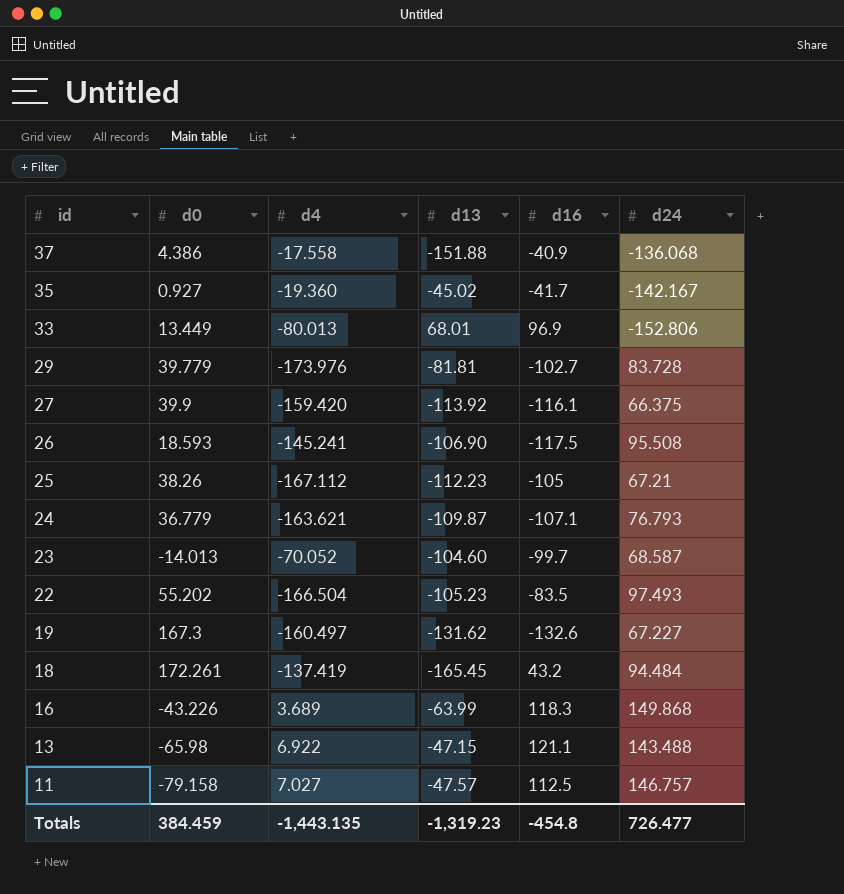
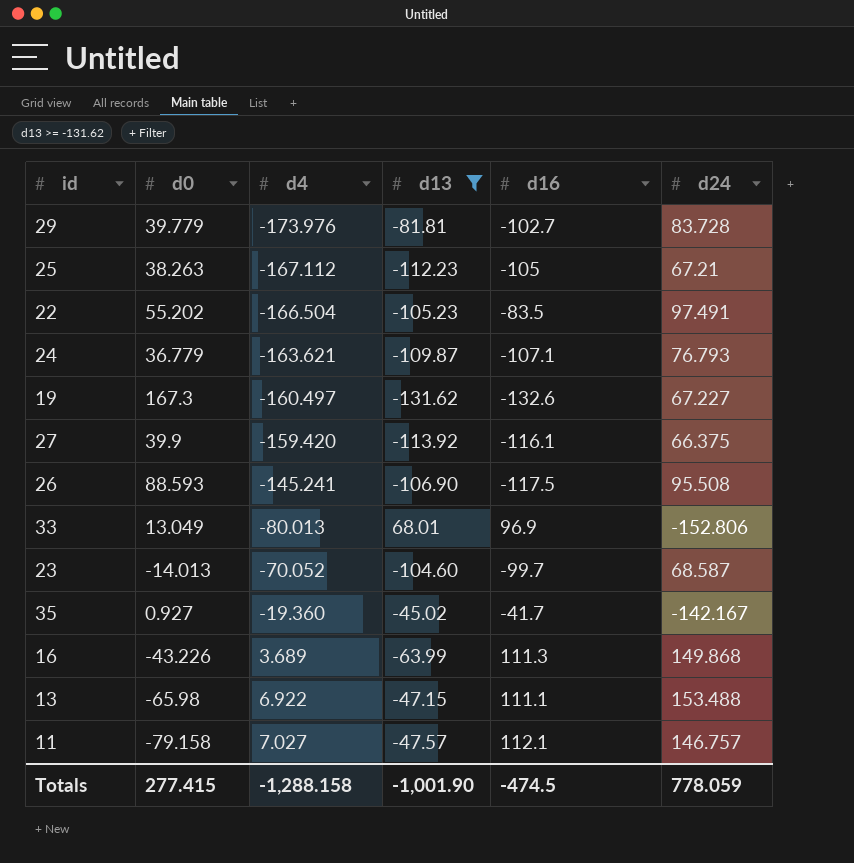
filter: none -> d13 >= -131.62
row order: id descending -> d4 ascending
25 | d0: 38.26 -> 38.263
22 | d24: 97.493 -> 97.491
26 | d0: 18.593 -> 88.593
33 | d0: 13.449 -> 13.049
16 | d16: 118.3 -> 111.3
13 | d16: 121.1 -> 111.1
13 | d24: 143.488 -> 153.488
11 | d16: 112.5 -> 112.1
Totals | d0: 384.459 -> 277.415
Totals | d4: -1,443.135 -> -1,288.158
Totals | d13: -1,319.23 -> -1,001.90
Totals | d16: -454.8 -> -474.5
Totals | d24: 726.477 -> 778.059

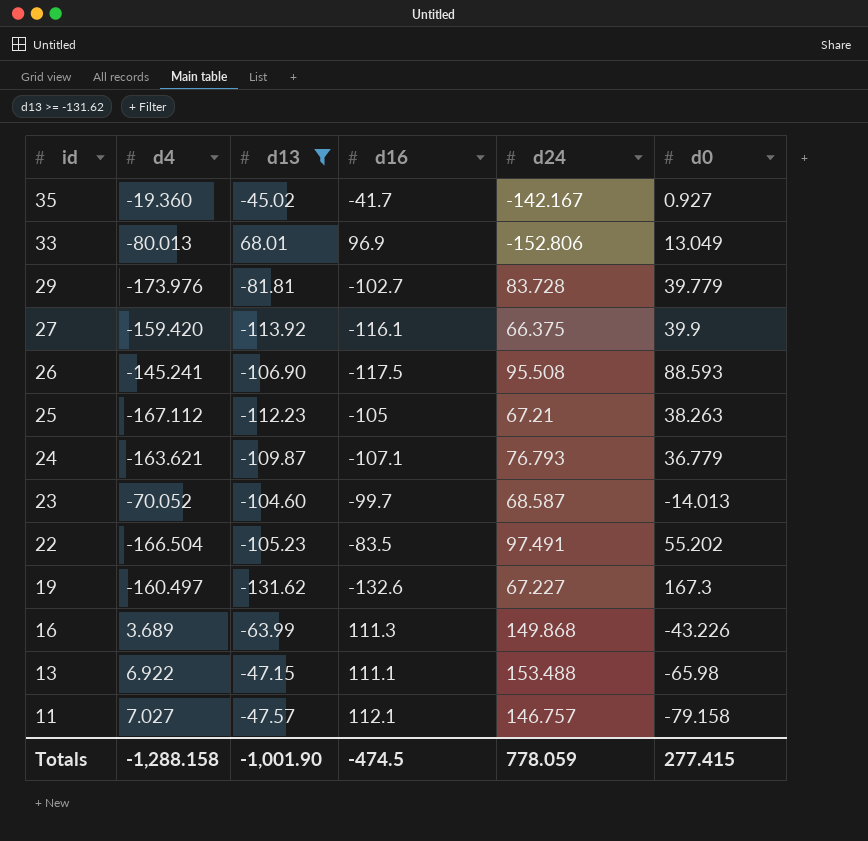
row order: d4 ascending -> id descending
column d0 | position: 2 -> 6

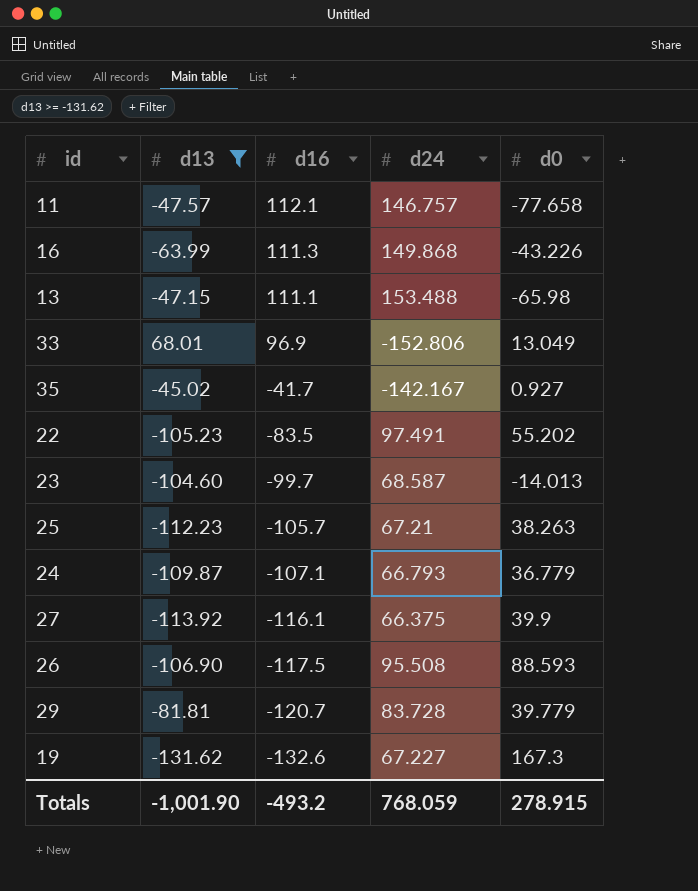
row order: id descending -> d16 descending
column d4 | position: 2 -> none
11 | d0: -79.158 -> -77.658
25 | d16: -105 -> -105.7
24 | d24: 76.793 -> 66.793
29 | d16: -102.7 -> -120.7
Totals | d16: -474.5 -> -493.2
Totals | d24: 778.059 -> 768.059
Totals | d0: 277.415 -> 278.915

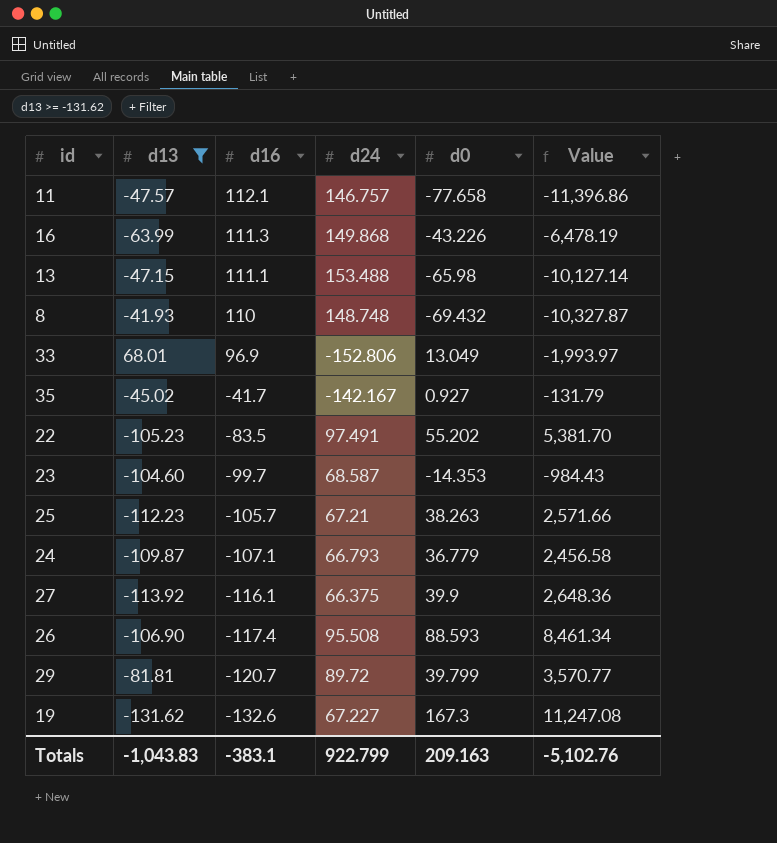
column Value | formula: none -> [d24] * [d0]
row 8: none -> -41.93 | 110 | 148.748 | -69.432 | -10,327.87
23 | d0: -14.013 -> -14.353
26 | d16: -117.5 -> -117.4
29 | d24: 83.728 -> 89.72
29 | d0: 39.779 -> 39.799
Totals | d13: -1,001.90 -> -1,043.83
Totals | d16: -493.2 -> -383.1
Totals | d24: 768.059 -> 922.799
Totals | d0: 278.915 -> 209.163

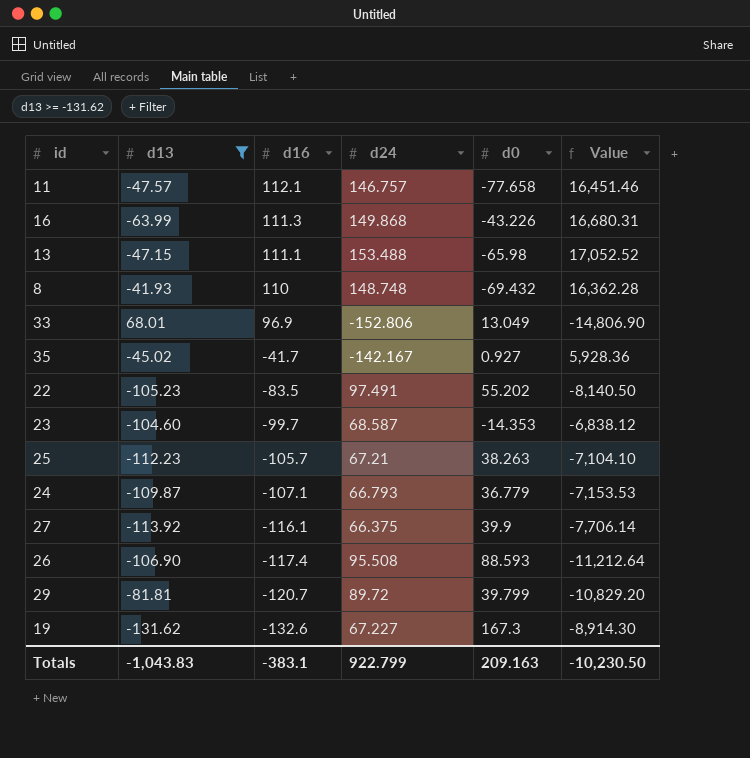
column Value | formula: [d24] * [d0] -> [d16] * [d24]
Totals | Value: -5,102.76 -> -10,230.50

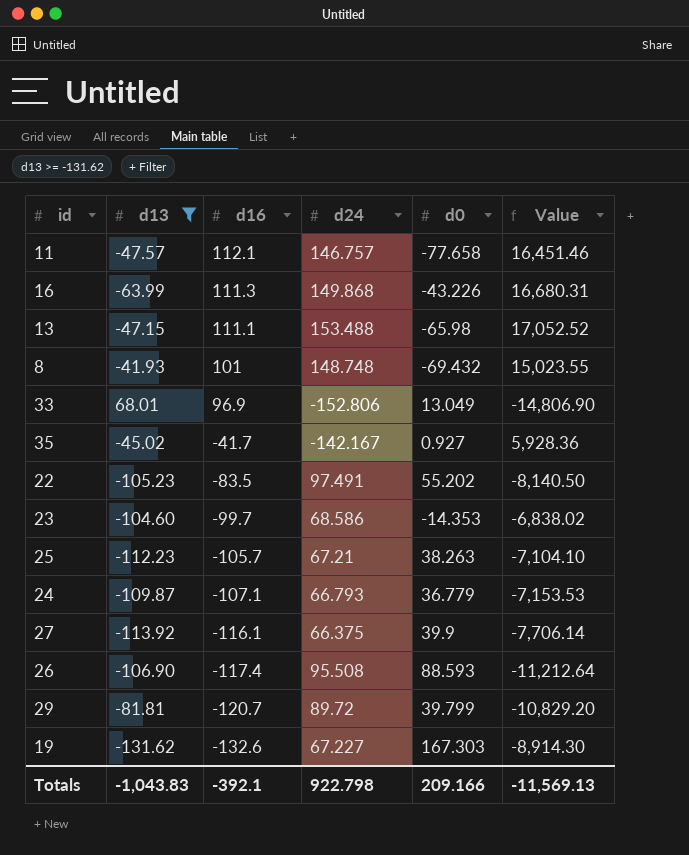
8 | d16: 110 -> 101
8 | Value: 16,362.28 -> 15,023.55
23 | d24: 68.587 -> 68.586
23 | Value: -6,838.12 -> -6,838.02
19 | d0: 167.3 -> 167.303
Totals | d16: -383.1 -> -392.1
Totals | d24: 922.799 -> 922.798
Totals | d0: 209.163 -> 209.166
Totals | Value: -10,230.50 -> -11,569.13

